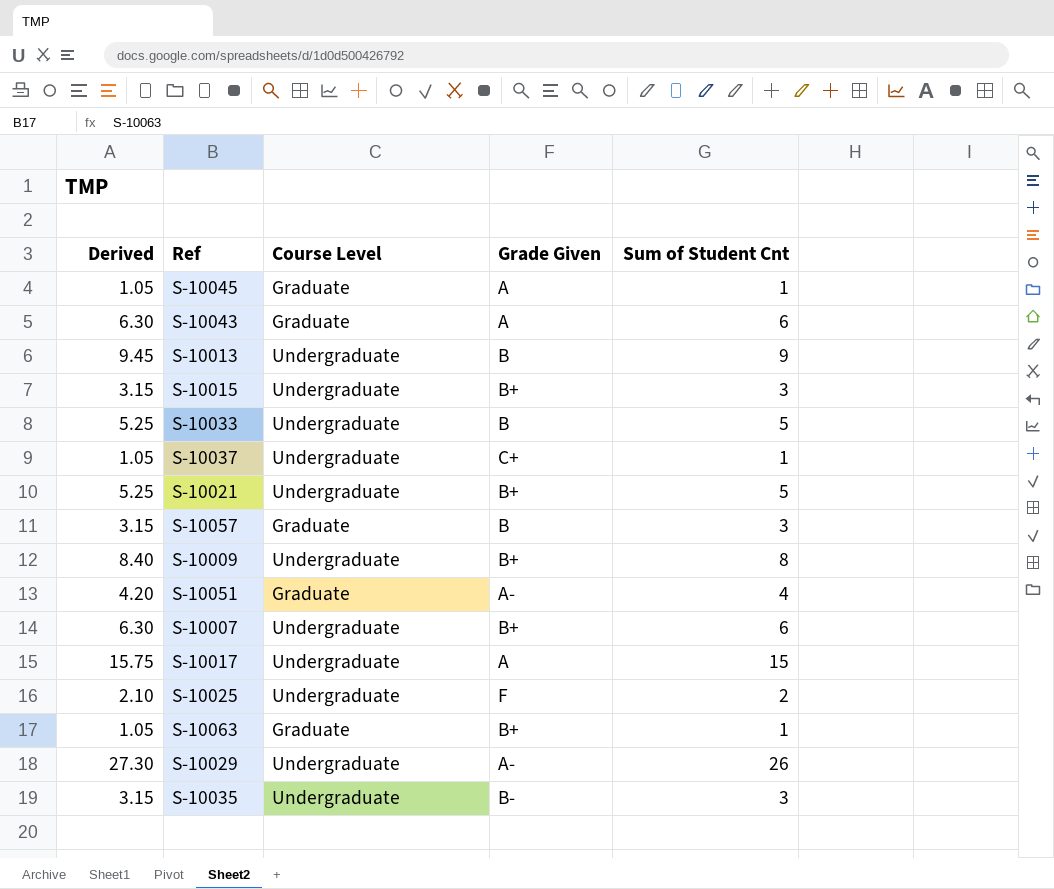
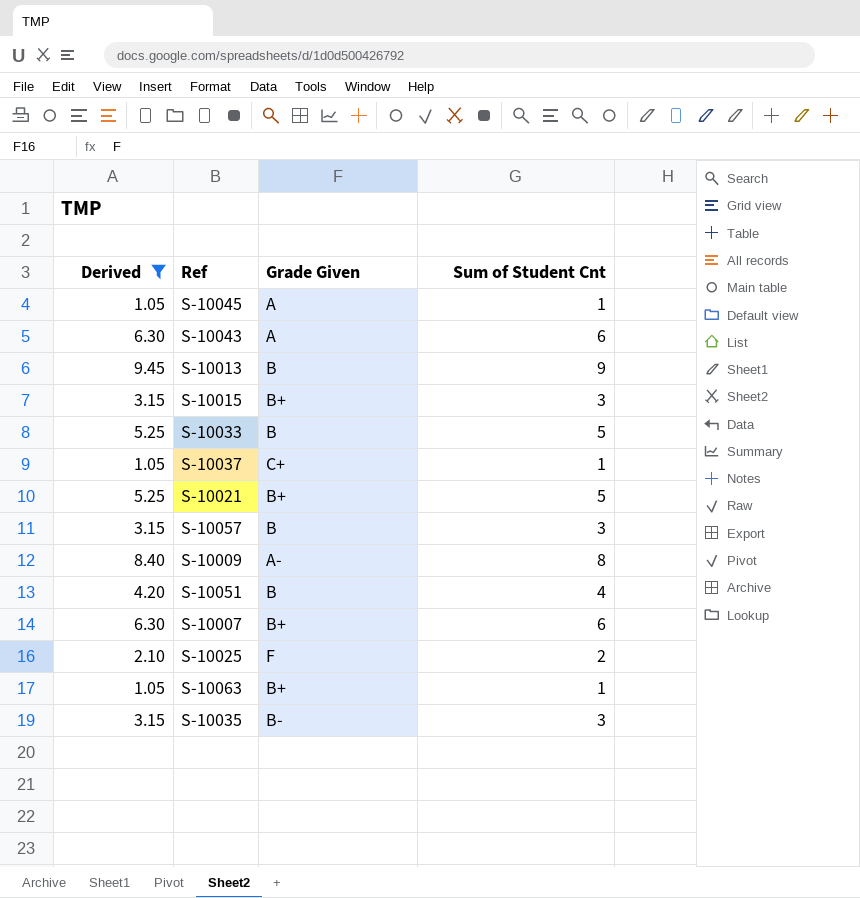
filter: none -> Derived <= 9.45
column Course Level | position: 3 -> none
S-10009 | Grade Given: B+ -> A-
S-10051 | Grade Given: A- -> B

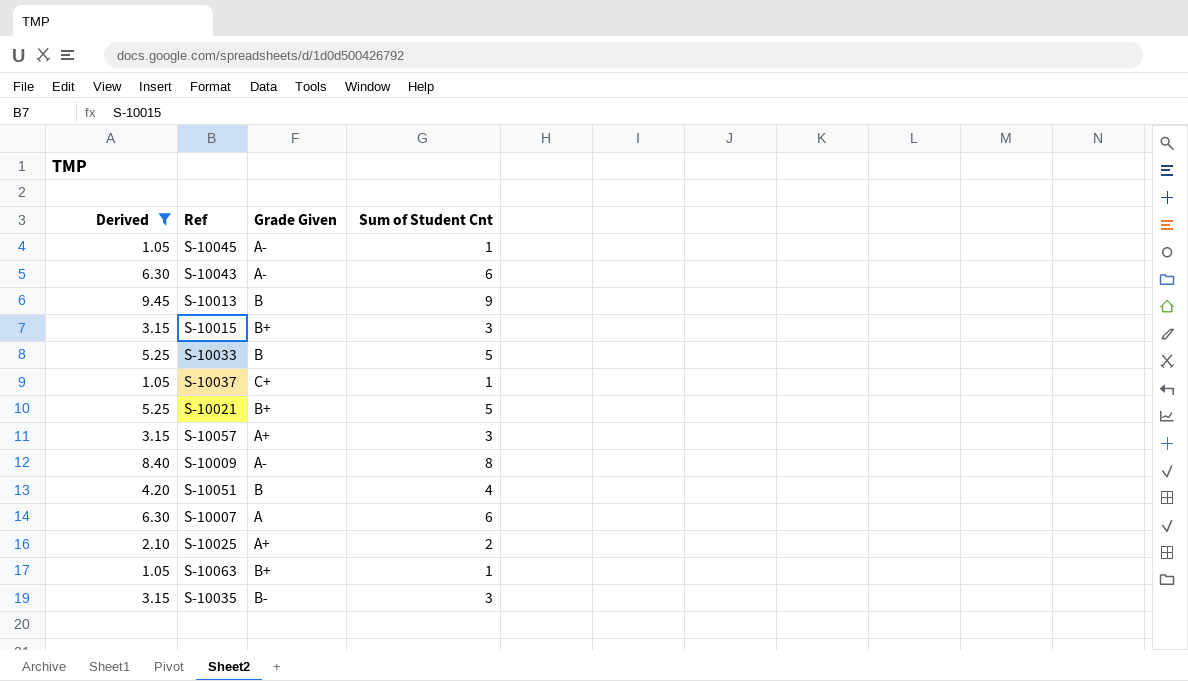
S-10045 | Grade Given: A -> A-
S-10043 | Grade Given: A -> A-
S-10057 | Grade Given: B -> A+
S-10007 | Grade Given: B+ -> A
S-10025 | Grade Given: F -> A+

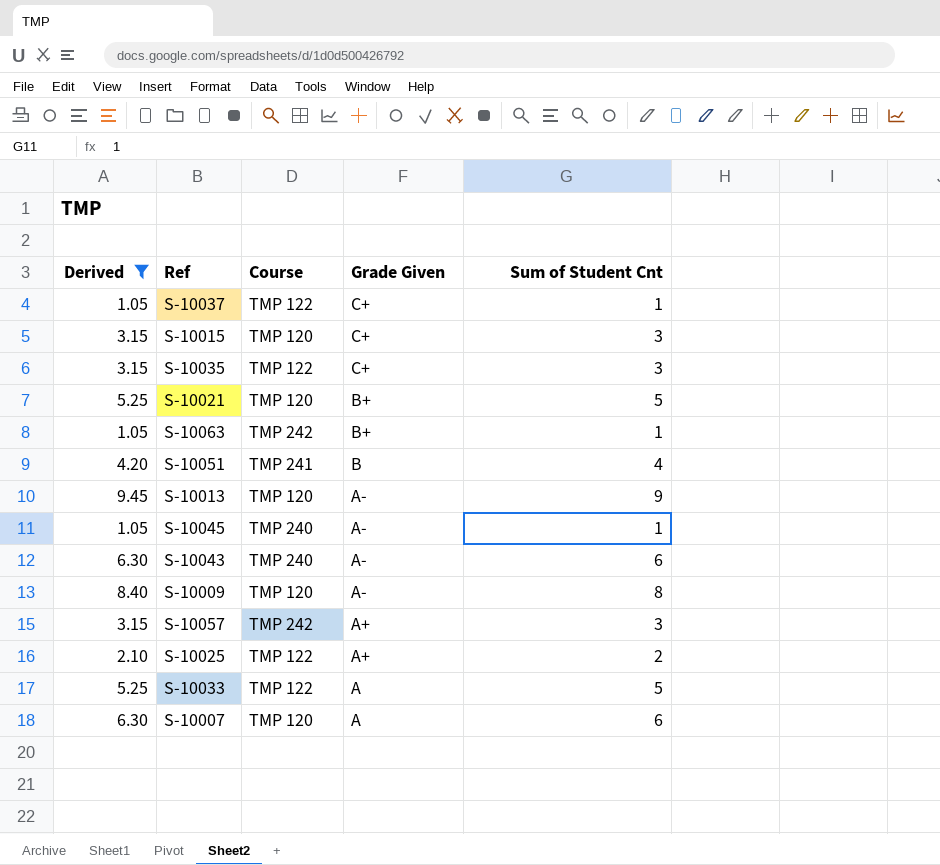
row order: none -> Grade Given descending
column Course | position: none -> 3
S-10015 | Grade Given: B+ -> C+
S-10035 | Grade Given: B- -> C+
S-10013 | Grade Given: B -> A-
S-10033 | Grade Given: B -> A

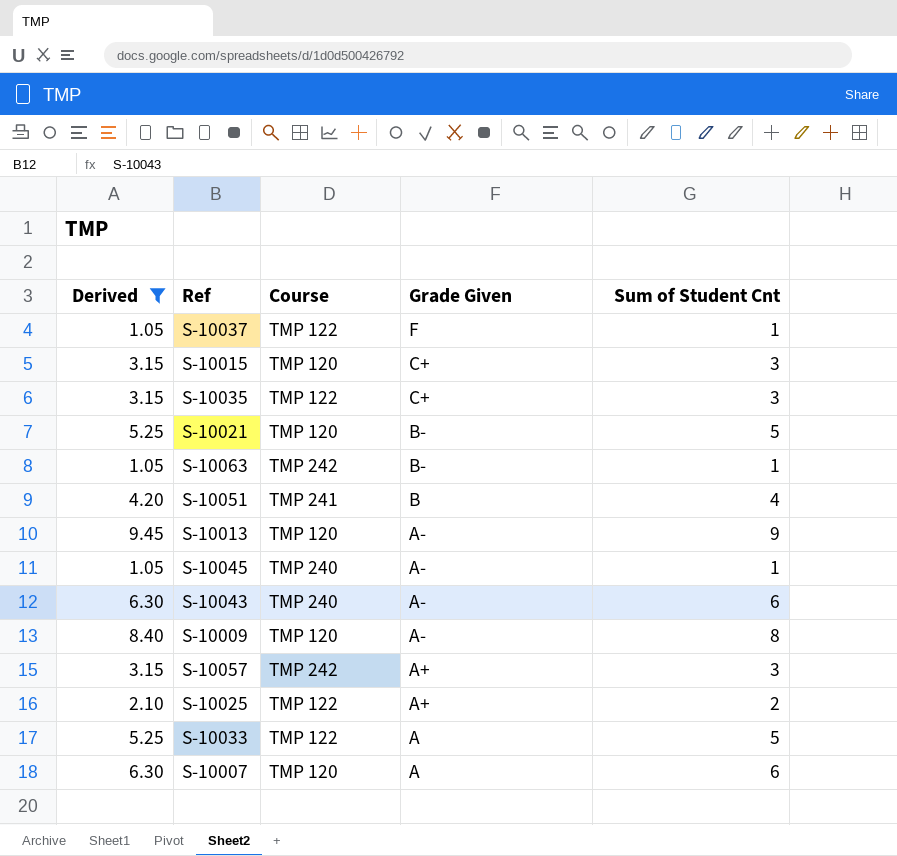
S-10037 | Grade Given: C+ -> F
S-10021 | Grade Given: B+ -> B-
S-10063 | Grade Given: B+ -> B-

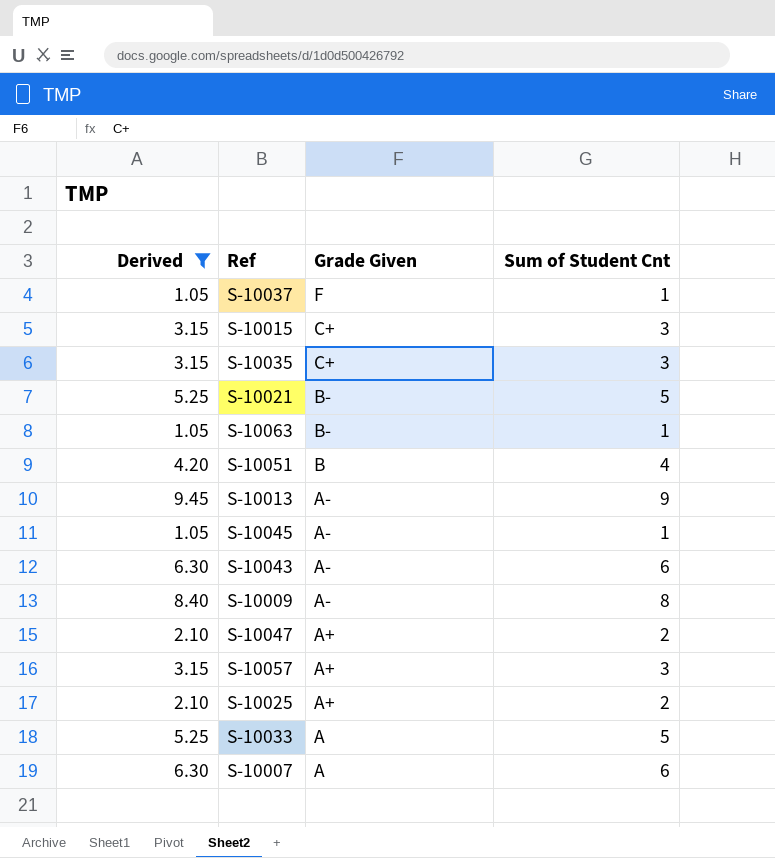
column Course | position: 3 -> none
row S-10047: none -> 2.10 | A+ | 2

